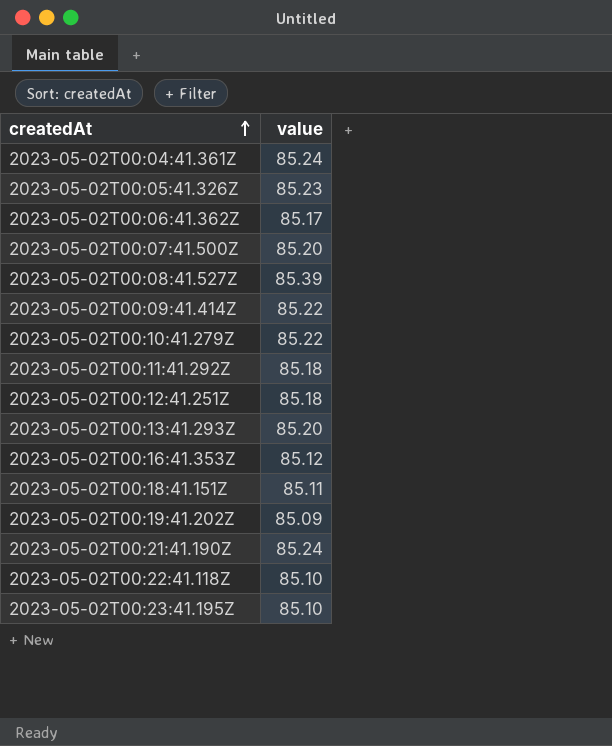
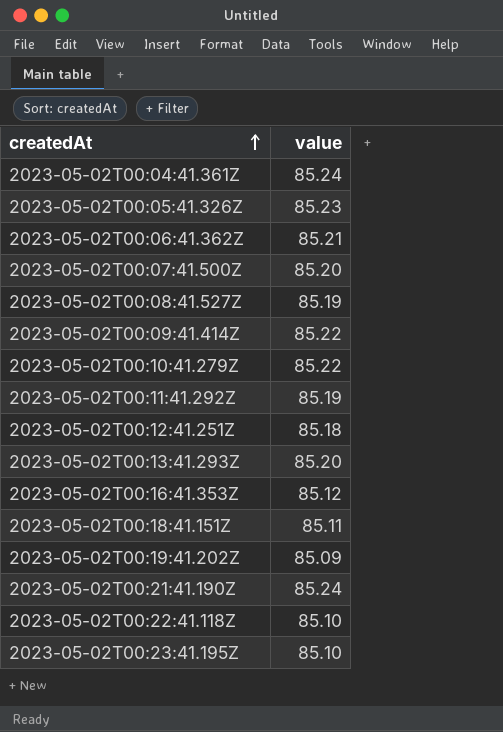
2023-05-02T00:06:41.362Z | value: 85.17 -> 85.21
2023-05-02T00:08:41.527Z | value: 85.39 -> 85.19
2023-05-02T00:11:41.292Z | value: 85.18 -> 85.19

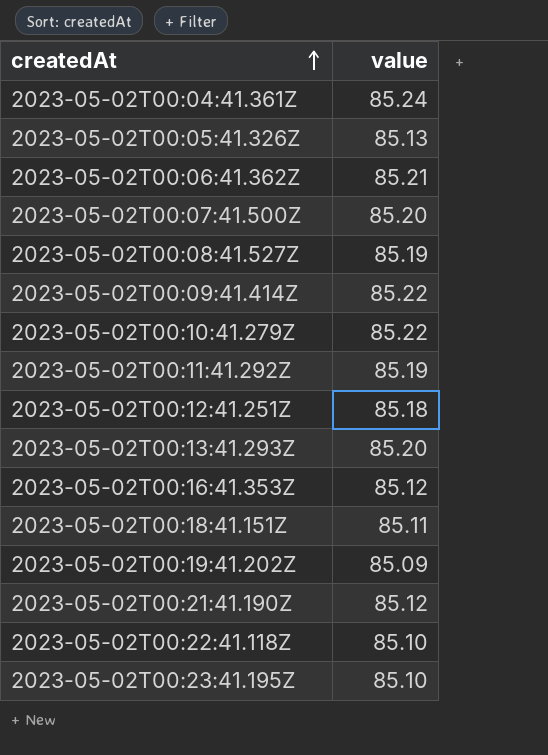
2023-05-02T00:05:41.326Z | value: 85.23 -> 85.13
2023-05-02T00:21:41.190Z | value: 85.24 -> 85.12

